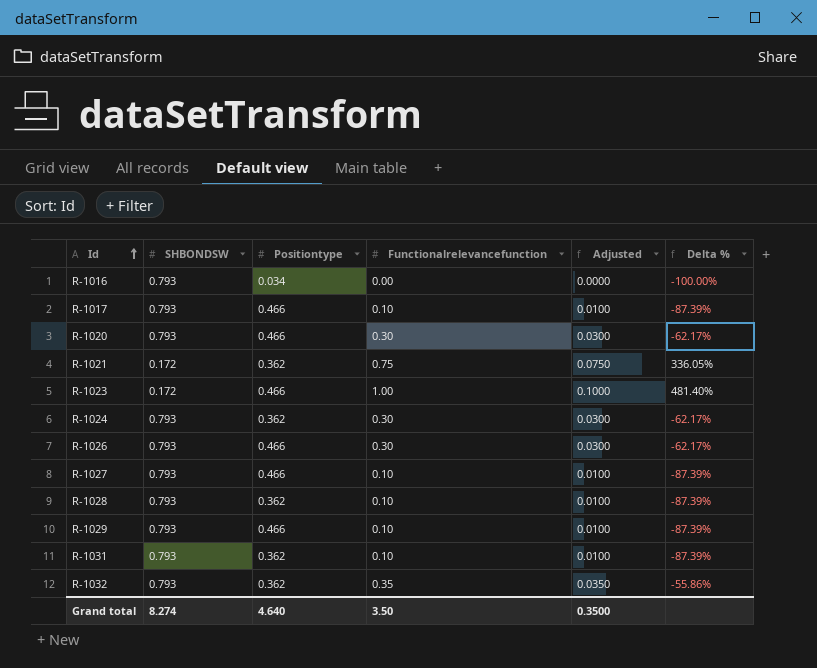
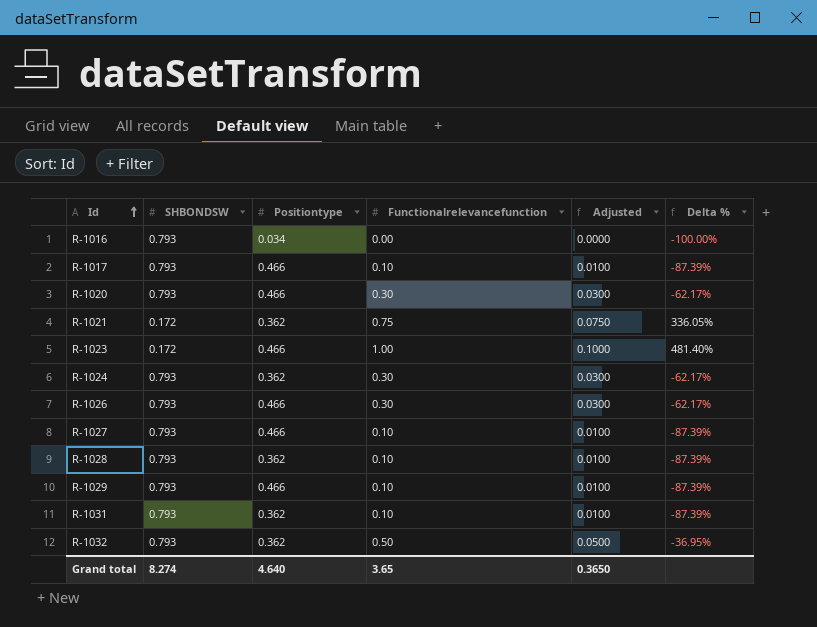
R-1032 | Functionalrelevancefunction: 0.35 -> 0.50
R-1032 | Adjusted: 0.0350 -> 0.0500
R-1032 | Delta %: -55.86% -> -36.95%
Grand total | Functionalrelevancefunction: 3.50 -> 3.65
Grand total | Adjusted: 0.3500 -> 0.3650

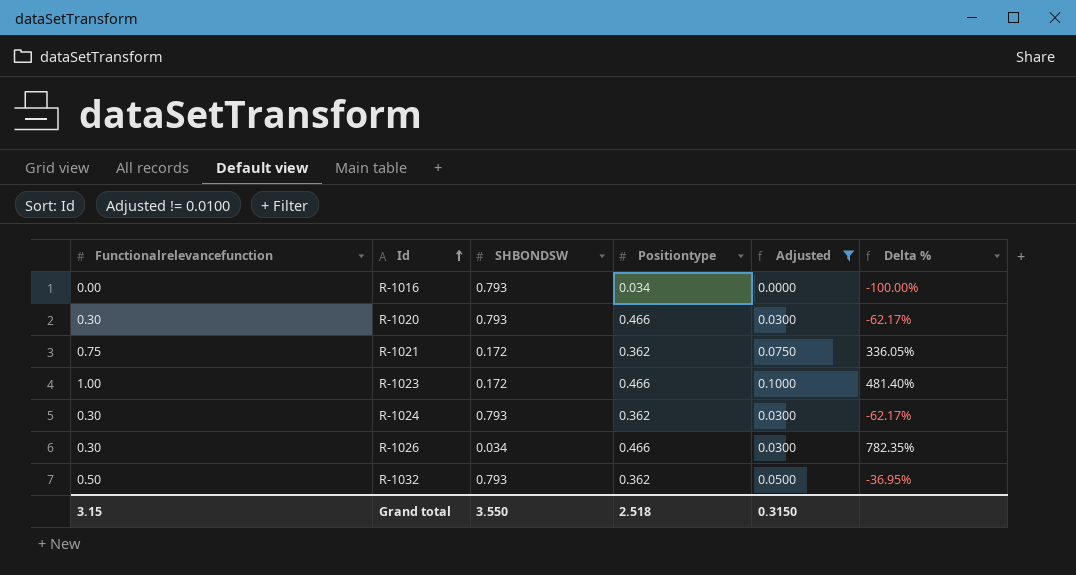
filter: none -> Adjusted != 0.0100
column Functionalrelevancefunction | position: 4 -> 1
R-1026 | SHBONDSW: 0.793 -> 0.034
R-1026 | Delta %: -62.17% -> 782.35%
Grand total | Functionalrelevancefunction: 3.65 -> 3.15
Grand total | SHBONDSW: 8.274 -> 3.550
Grand total | Positiontype: 4.640 -> 2.518
Grand total | Adjusted: 0.3650 -> 0.3150

